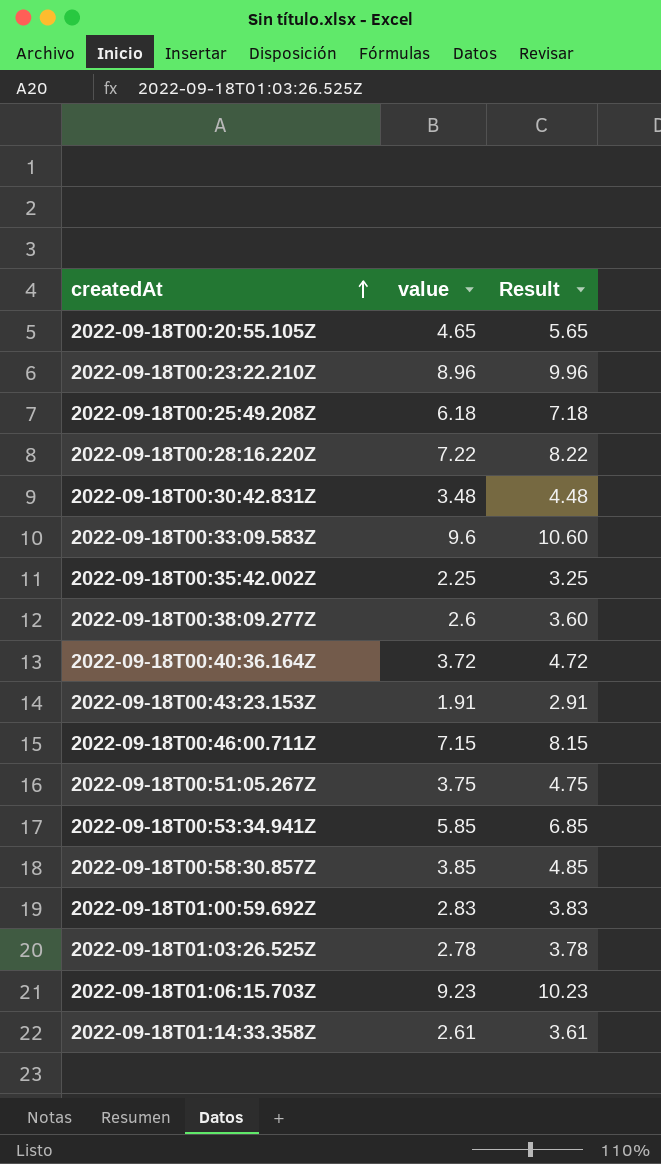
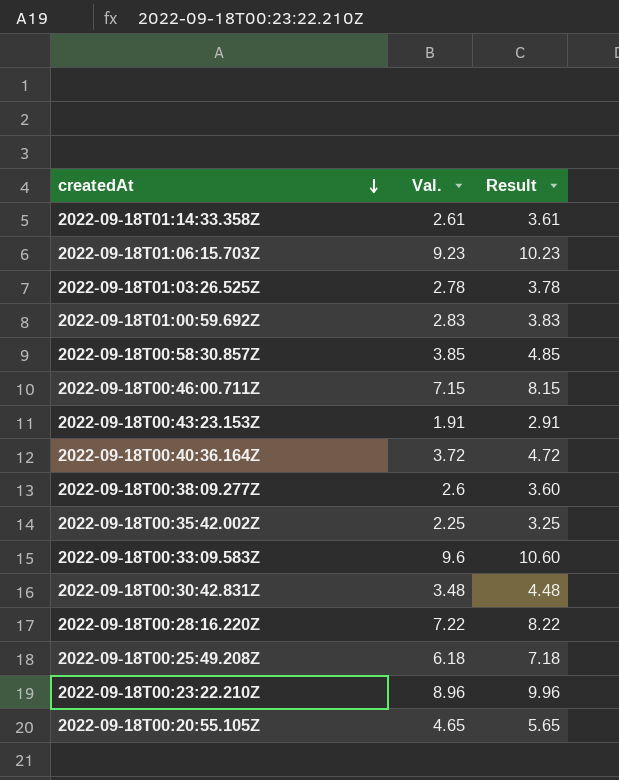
row order: createdAt ascending -> createdAt descending
column name: value -> Val.
row 2022-09-18T00:51:05.267Z: 3.75 | 4.75 -> none
row 2022-09-18T00:53:34.941Z: 5.85 | 6.85 -> none

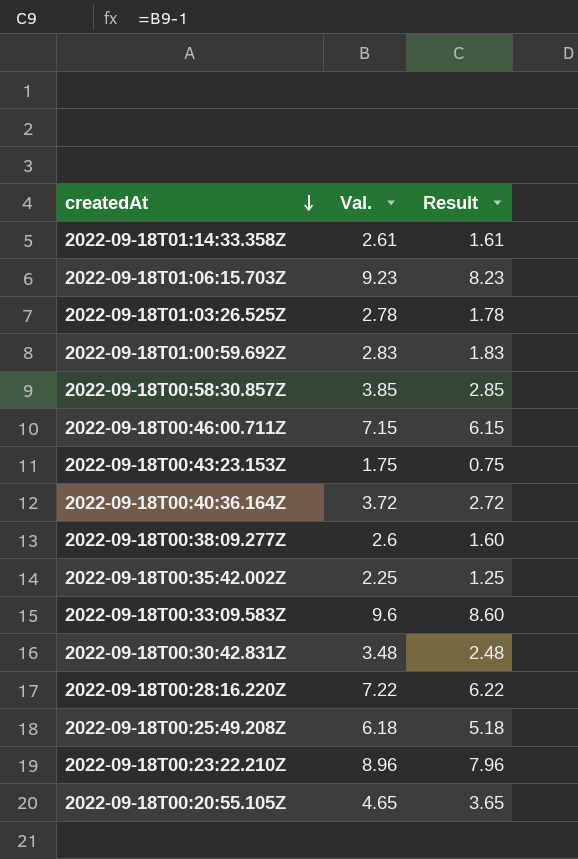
column Result | formula: [Val.] + 1 -> [Val.] - 1
2022-09-18T00:43:23.153Z | Val.: 1.91 -> 1.75

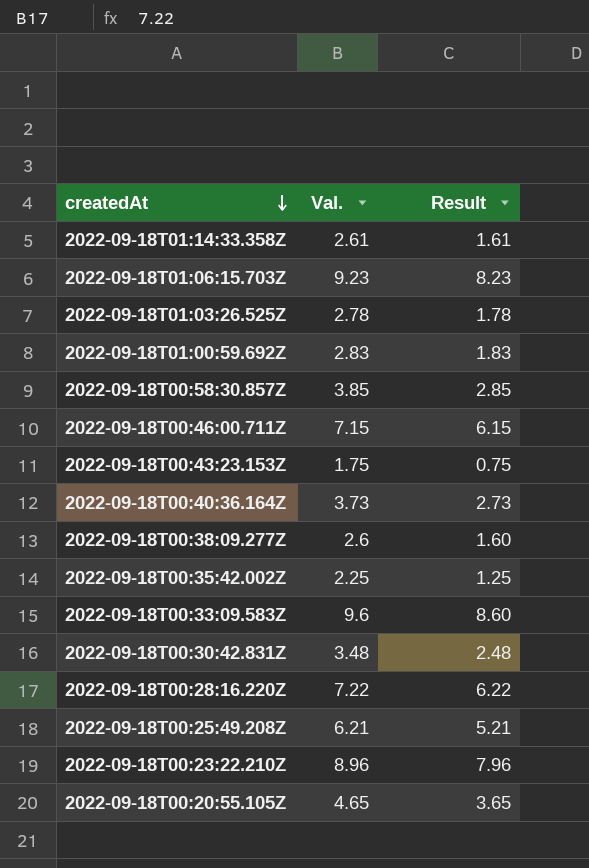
2022-09-18T00:40:36.164Z | Val.: 3.72 -> 3.73
2022-09-18T00:40:36.164Z | Result: 2.72 -> 2.73
2022-09-18T00:25:49.208Z | Val.: 6.18 -> 6.21
2022-09-18T00:25:49.208Z | Result: 5.18 -> 5.21

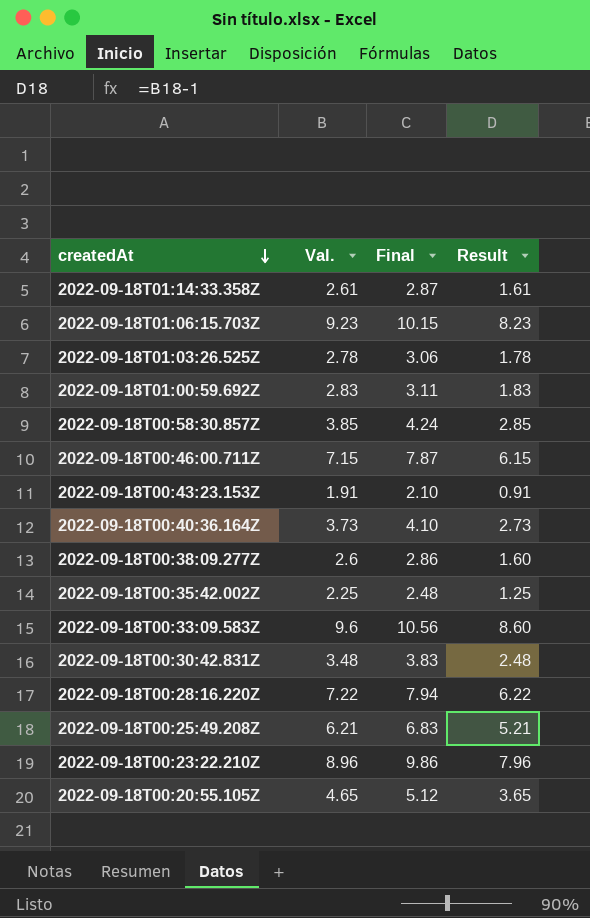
column Final | formula: none -> [Val.] * 1.1
2022-09-18T00:43:23.153Z | Val.: 1.75 -> 1.91
2022-09-18T00:43:23.153Z | Result: 0.75 -> 0.91

